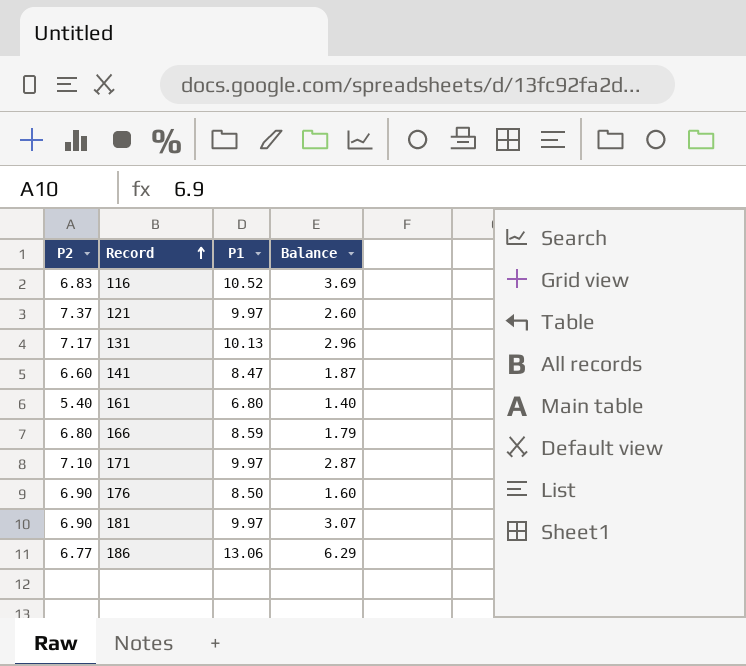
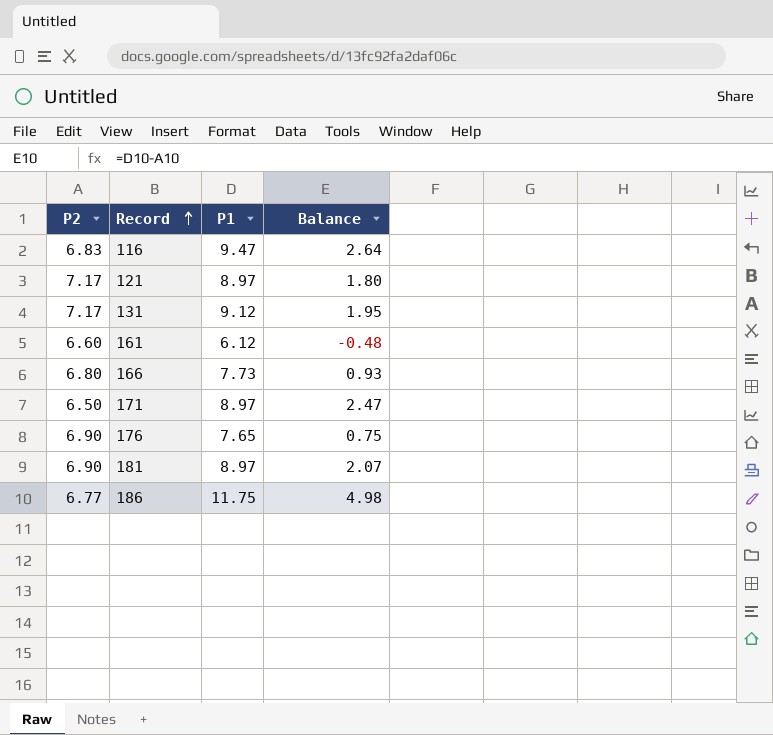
row 141: 6.60 | 8.47 | 1.87 -> none
116 | P1: 10.52 -> 9.47
116 | Balance: 3.69 -> 2.64
121 | P2: 7.37 -> 7.17
121 | P1: 9.97 -> 8.97
121 | Balance: 2.60 -> 1.80
131 | P1: 10.13 -> 9.12
131 | Balance: 2.96 -> 1.95
161 | P2: 5.40 -> 6.60
161 | P1: 6.80 -> 6.12
161 | Balance: 1.40 -> -0.48
166 | P1: 8.59 -> 7.73
166 | Balance: 1.79 -> 0.93
171 | P2: 7.10 -> 6.50
171 | P1: 9.97 -> 8.97
171 | Balance: 2.87 -> 2.47
176 | P1: 8.50 -> 7.65
176 | Balance: 1.60 -> 0.75
181 | P1: 9.97 -> 8.97
181 | Balance: 3.07 -> 2.07
186 | P1: 13.06 -> 11.75
186 | Balance: 6.29 -> 4.98

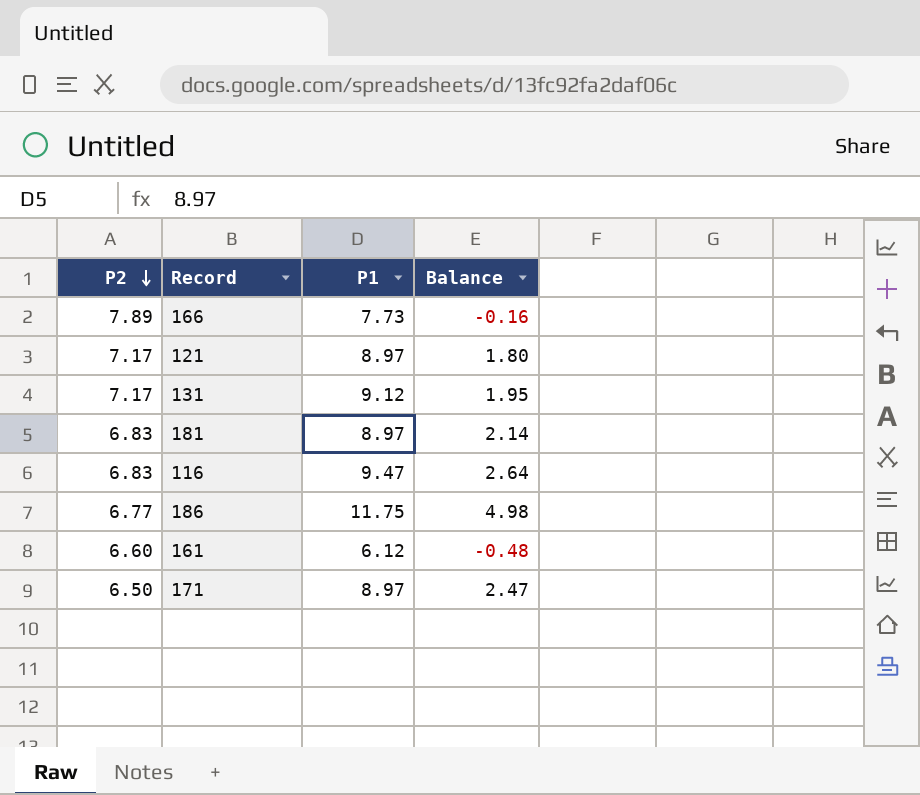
row order: Record ascending -> P2 descending
row 176: 6.90 | 7.65 | 0.75 -> none
166 | P2: 6.80 -> 7.89
166 | Balance: 0.93 -> -0.16
181 | P2: 6.90 -> 6.83
181 | Balance: 2.07 -> 2.14

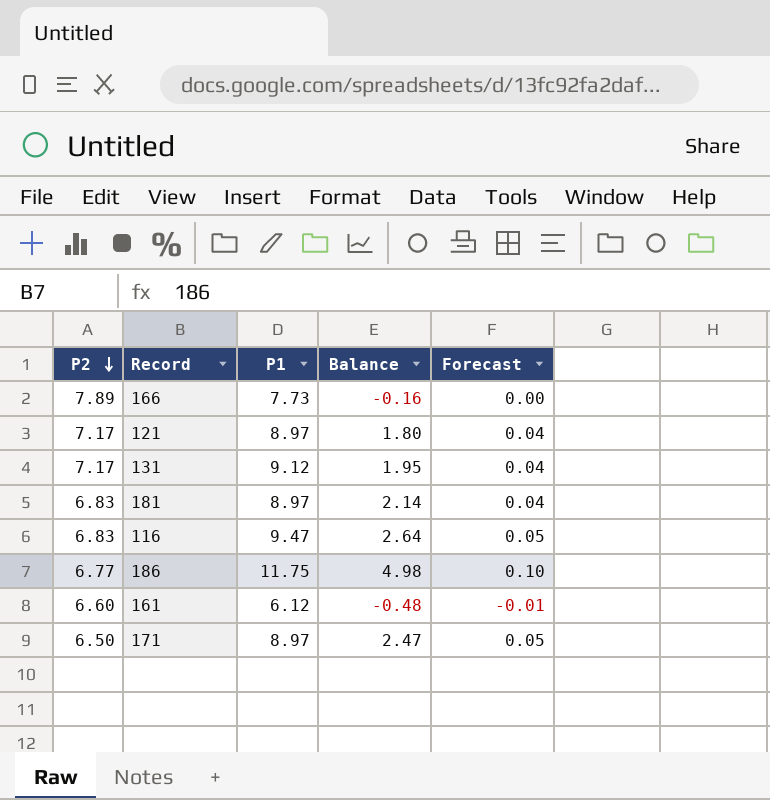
column Forecast | formula: none -> [Balance] * 0.02

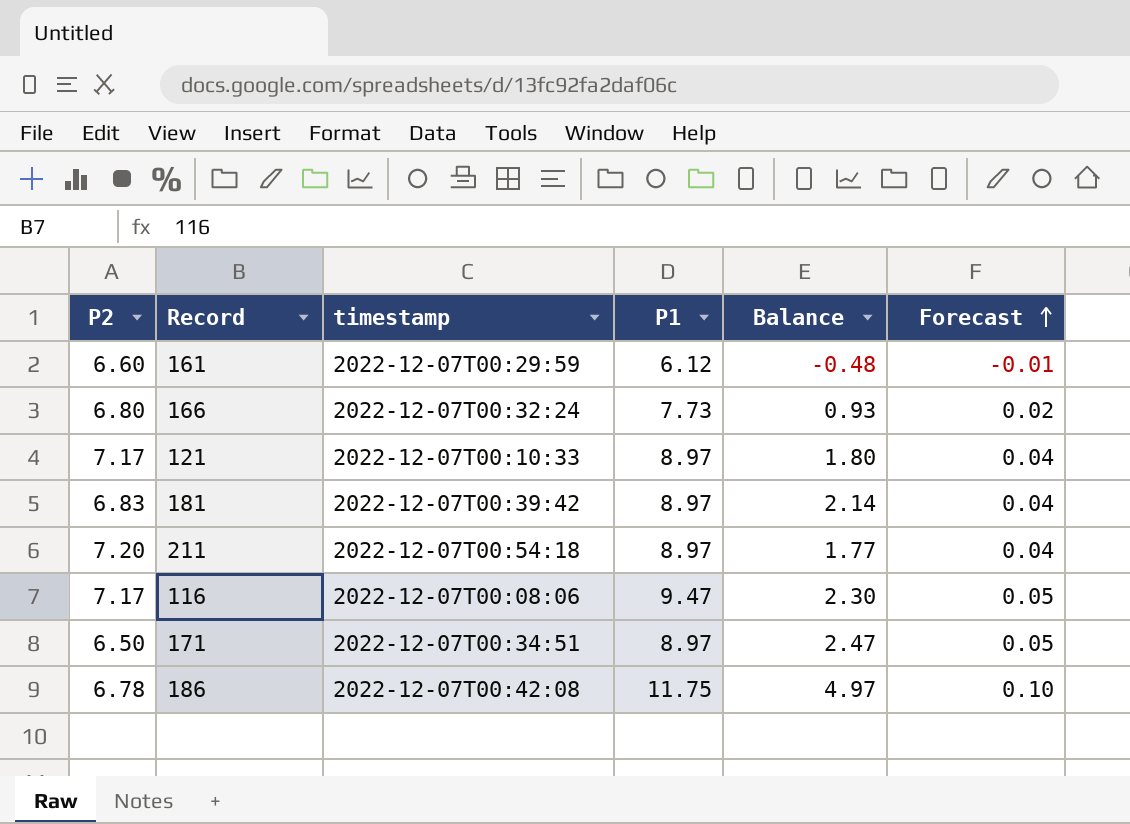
row order: P2 descending -> Forecast ascending
column timestamp | position: none -> 3
row 131: 7.17 | 9.12 | 1.95 | 0.04 -> none
166 | P2: 7.89 -> 6.80
166 | Balance: -0.16 -> 0.93
166 | Forecast: 0.00 -> 0.02
row 211: none -> 7.20 | 2022-12-07T00:54:18 | 8.97 | 1.77 | 0.04
116 | P2: 6.83 -> 7.17
116 | Balance: 2.64 -> 2.30
186 | P2: 6.77 -> 6.78
186 | Balance: 4.98 -> 4.97

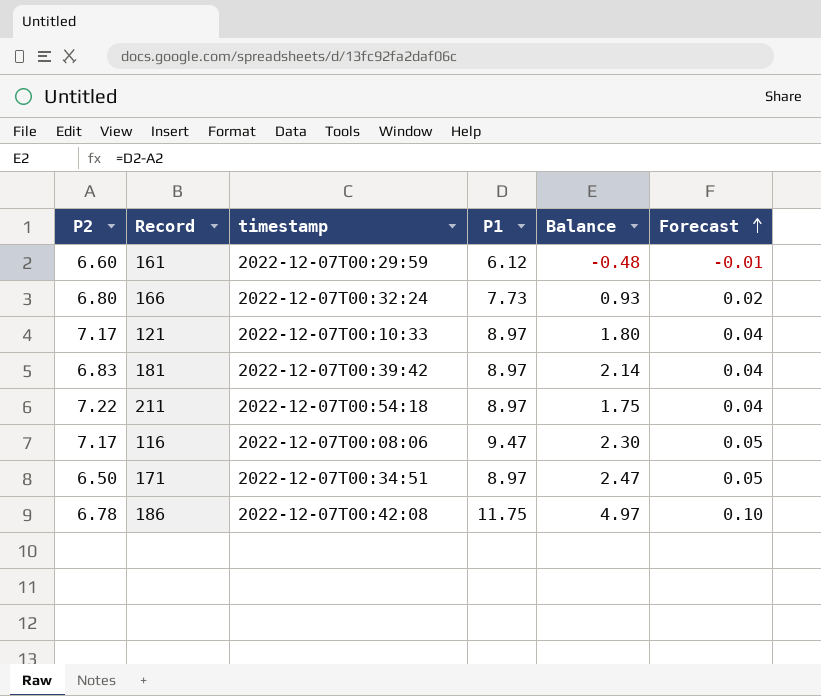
211 | P2: 7.20 -> 7.22
211 | Balance: 1.77 -> 1.75

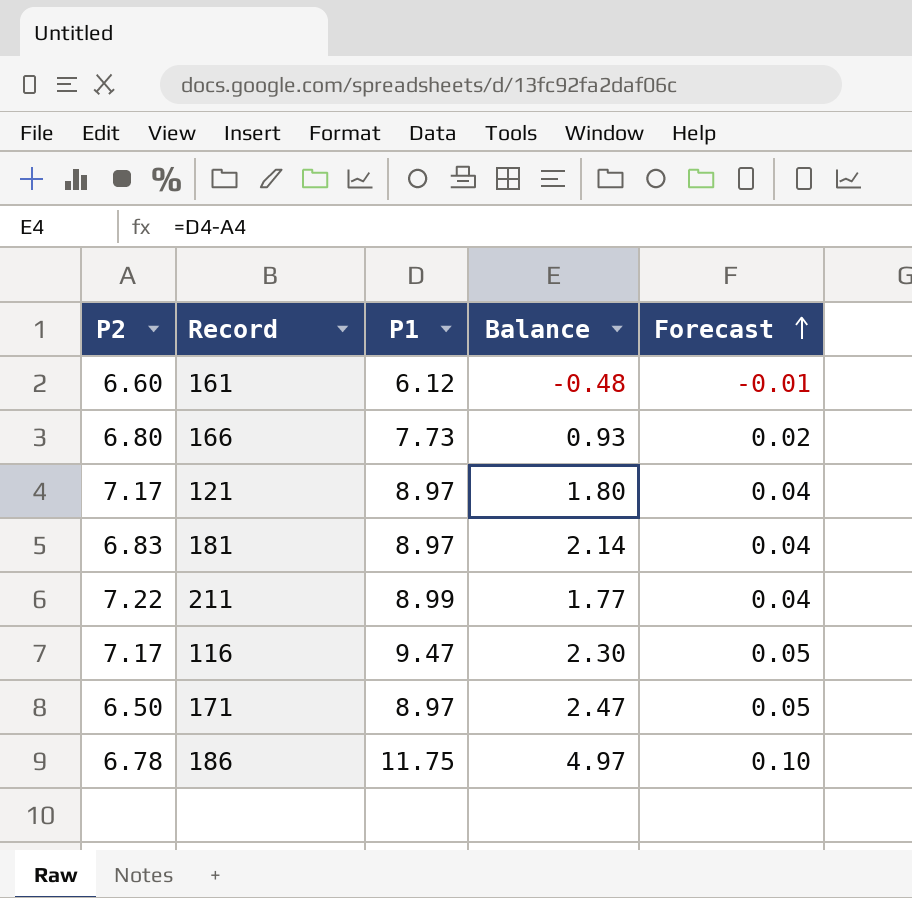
column timestamp | position: 3 -> none
211 | P1: 8.97 -> 8.99
211 | Balance: 1.75 -> 1.77

